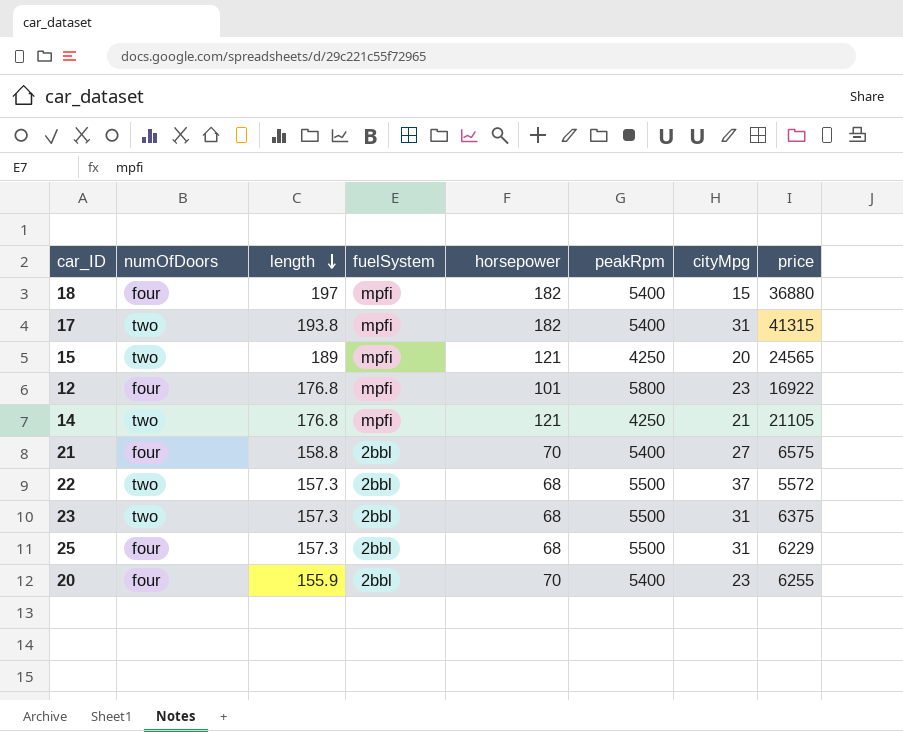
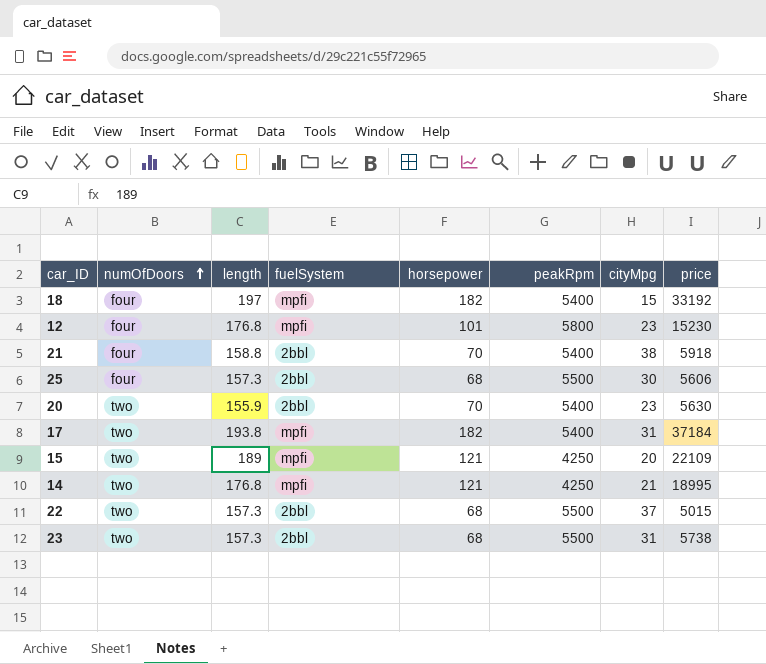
row order: length descending -> numOfDoors ascending
18 | price: 36880 -> 33192
12 | price: 16922 -> 15230
21 | cityMpg: 27 -> 38
21 | price: 6575 -> 5918
25 | cityMpg: 31 -> 30
25 | price: 6229 -> 5606
20 | numOfDoors: four -> two
20 | price: 6255 -> 5630
17 | price: 41315 -> 37184
15 | price: 24565 -> 22109
14 | price: 21105 -> 18995
22 | price: 5572 -> 5015
23 | price: 6375 -> 5738

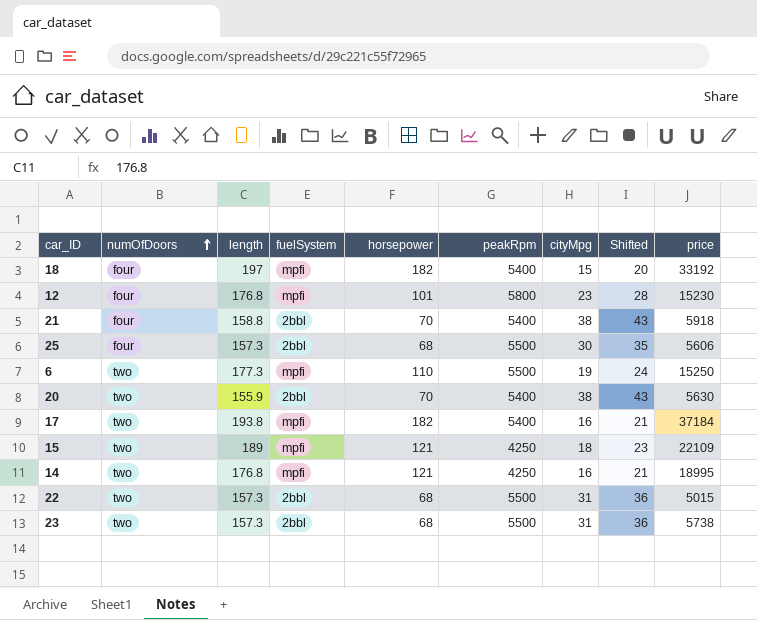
column Shifted | formula: none -> [cityMpg] + 5
row 6: none -> two | 177.3 | mpfi | 110 | 5500 | 19 | 24 | 15250
20 | cityMpg: 23 -> 38
17 | cityMpg: 31 -> 16
15 | cityMpg: 20 -> 18
14 | cityMpg: 21 -> 16
22 | cityMpg: 37 -> 31

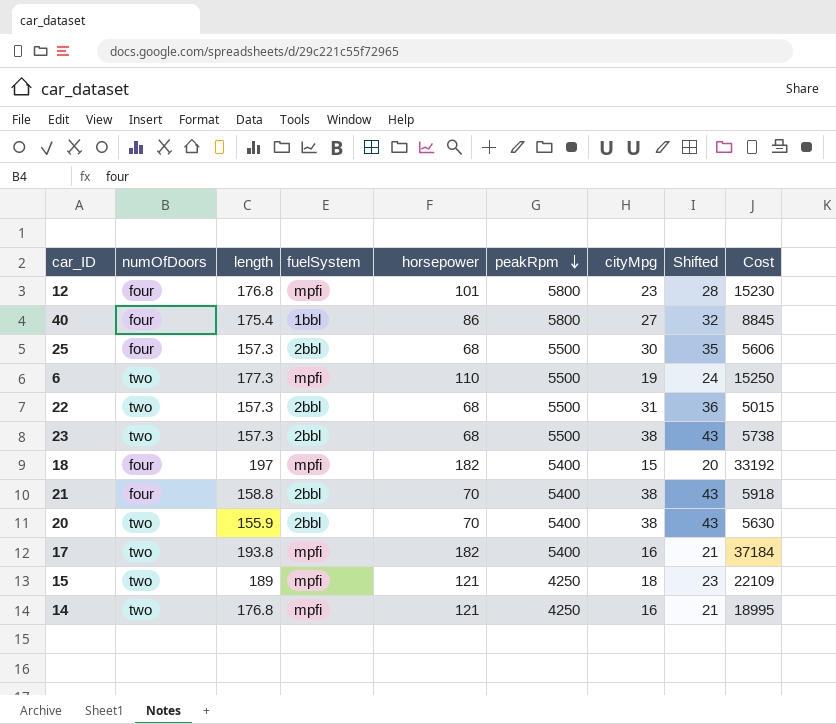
row order: numOfDoors ascending -> peakRpm descending
column name: price -> Cost
row 40: none -> four | 175.4 | 1bbl | 86 | 5800 | 27 | 32 | 8845
23 | cityMpg: 31 -> 38
23 | Shifted: 36 -> 43

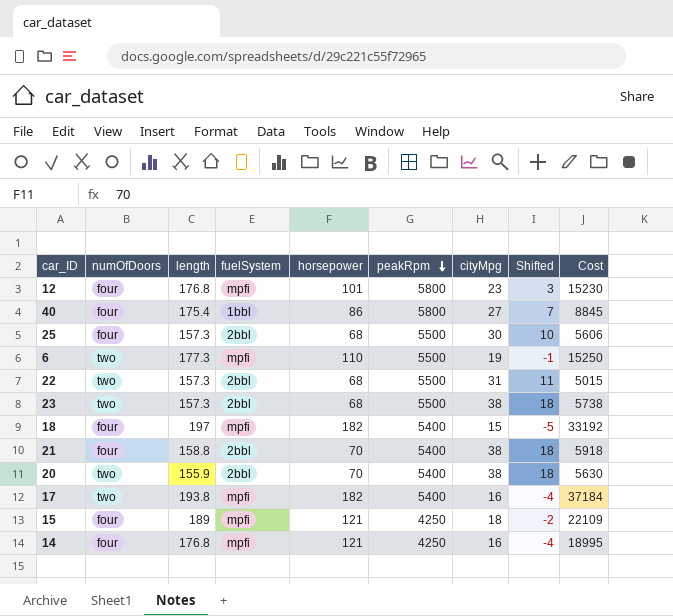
column Shifted | formula: [cityMpg] + 5 -> [cityMpg] - 20
15 | numOfDoors: two -> four
14 | numOfDoors: two -> four

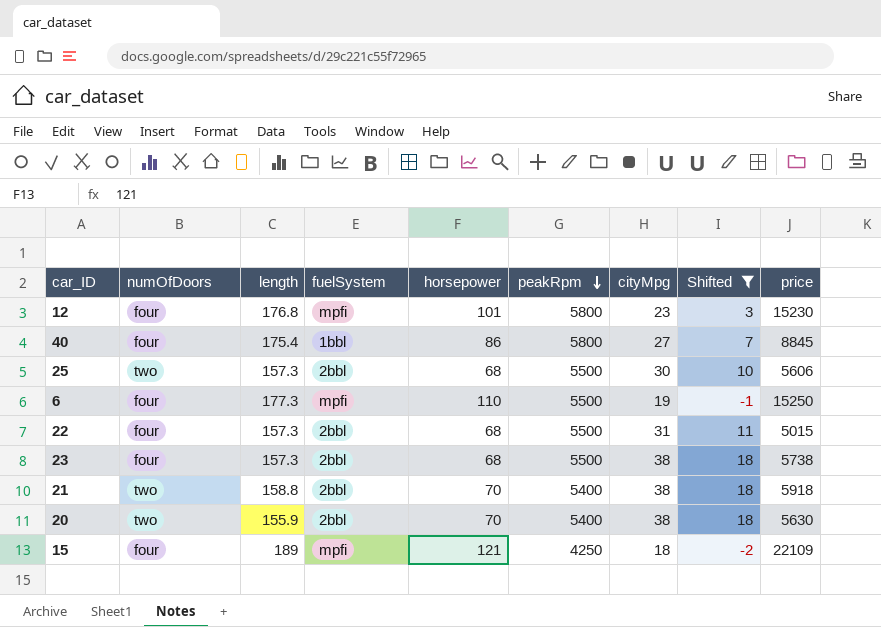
filter: none -> Shifted >= -2
column name: Cost -> price
25 | numOfDoors: four -> two
6 | numOfDoors: two -> four
22 | numOfDoors: two -> four
23 | numOfDoors: two -> four
21 | numOfDoors: four -> two

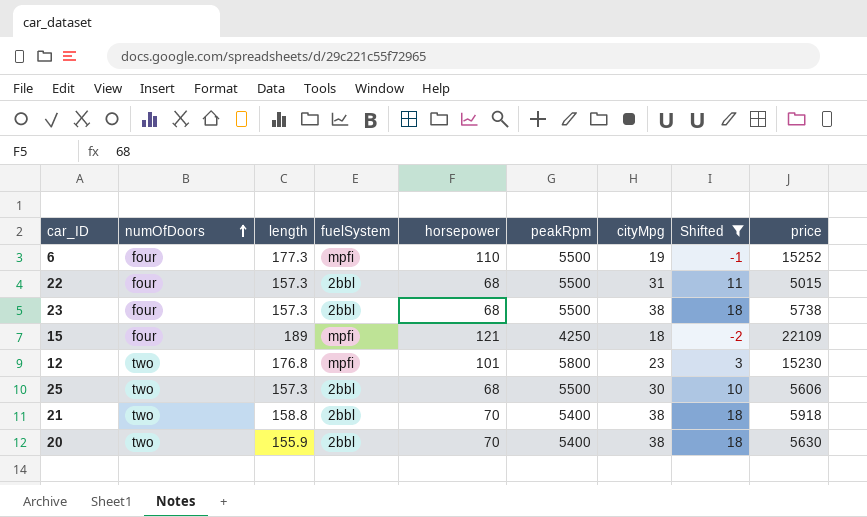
row order: peakRpm descending -> numOfDoors ascending
row 40: four | 175.4 | 1bbl | 86 | 5800 | 27 | 7 | 8845 -> none
6 | price: 15250 -> 15252
12 | numOfDoors: four -> two

